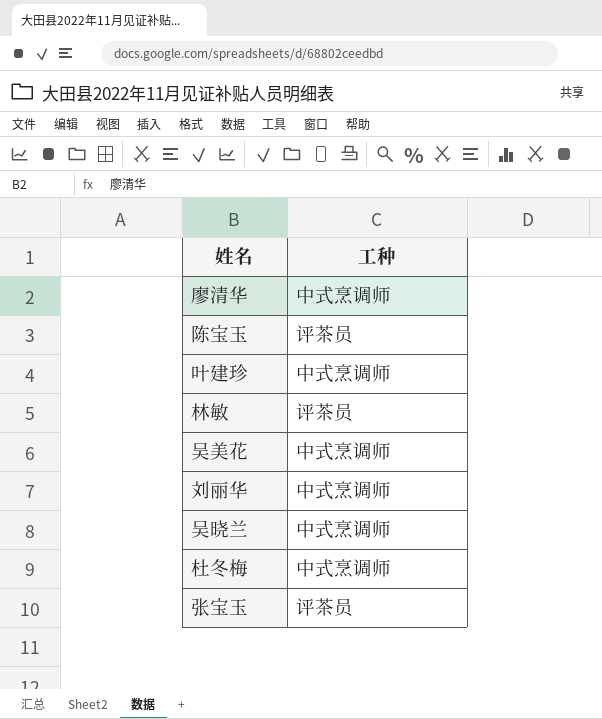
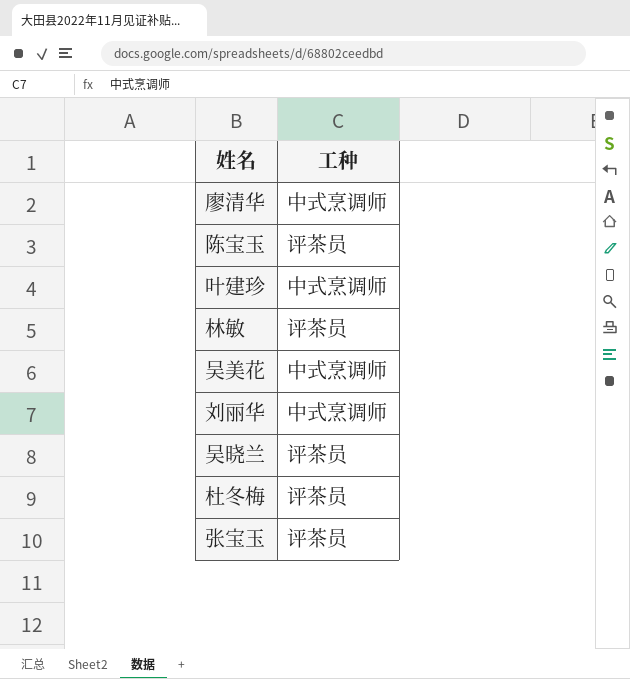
吴晓兰 | 工种: 中式烹调师 -> 评茶员
杜冬梅 | 工种: 中式烹调师 -> 评茶员

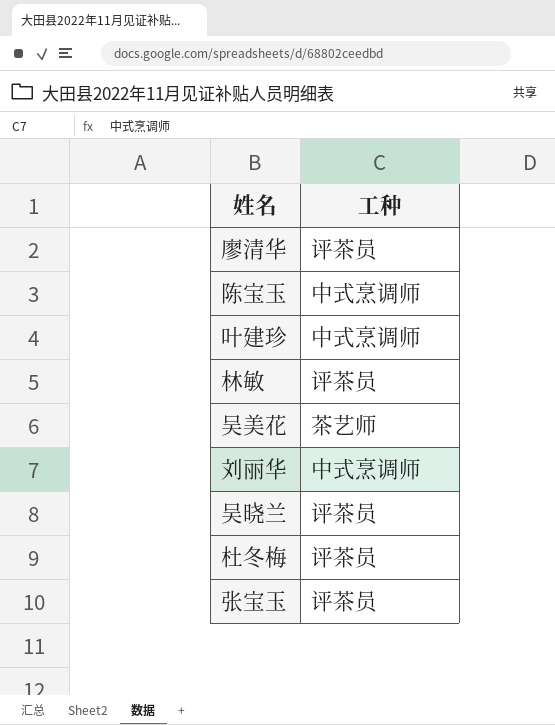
廖清华 | 工种: 中式烹调师 -> 评茶员
陈宝玉 | 工种: 评茶员 -> 中式烹调师
吴美花 | 工种: 中式烹调师 -> 茶艺师

